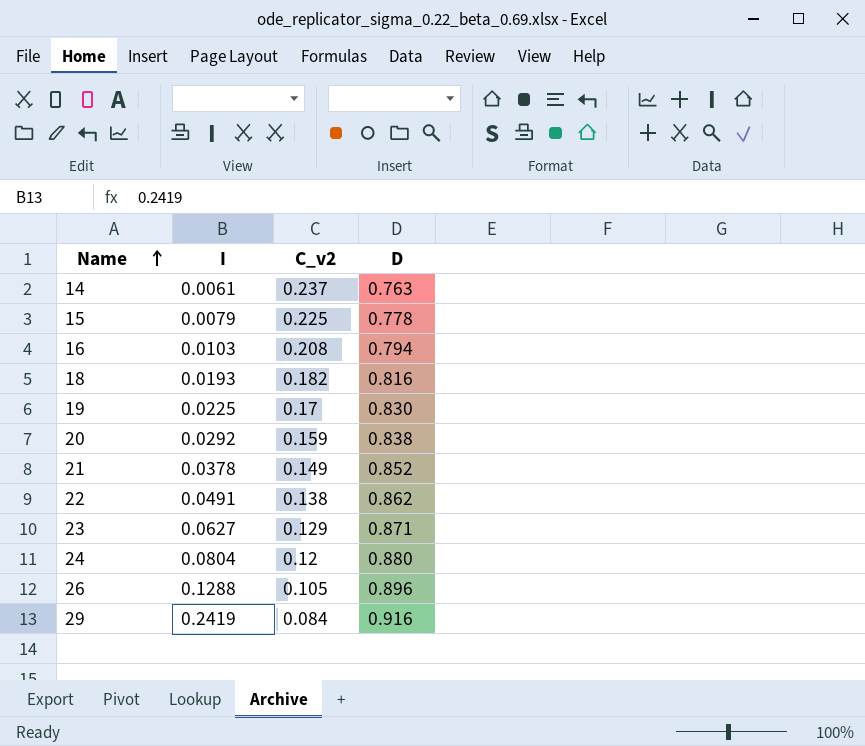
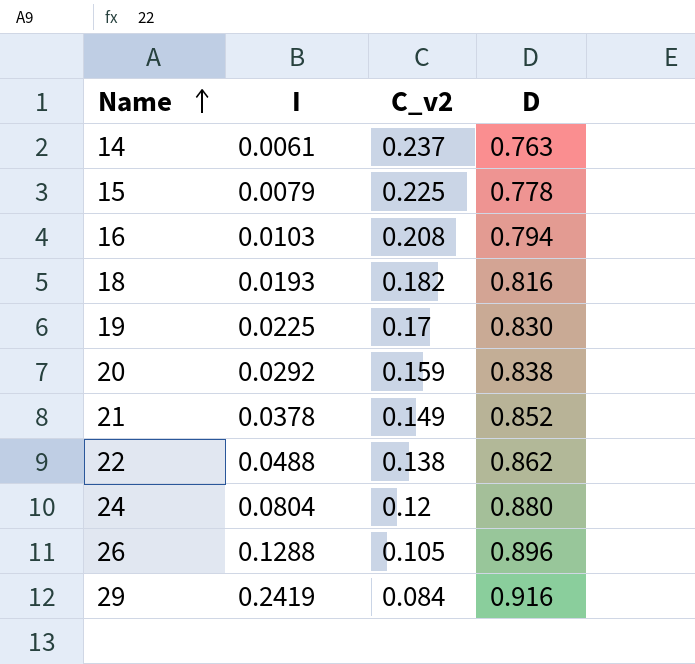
row 23: 0.0627 | 0.129 | 0.871 -> none
22 | I: 0.0491 -> 0.0488

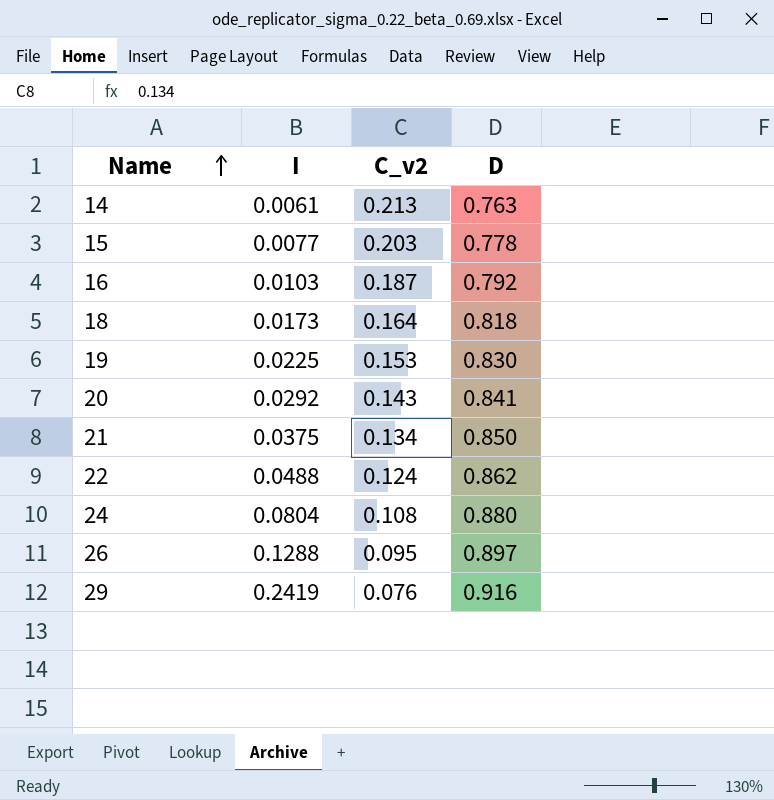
14 | C_v2: 0.237 -> 0.213
15 | I: 0.0079 -> 0.0077
15 | C_v2: 0.225 -> 0.203
16 | C_v2: 0.208 -> 0.187
16 | D: 0.794 -> 0.792
18 | I: 0.0193 -> 0.0173
18 | C_v2: 0.182 -> 0.164
18 | D: 0.816 -> 0.818
19 | C_v2: 0.17 -> 0.153
20 | C_v2: 0.159 -> 0.143
20 | D: 0.838 -> 0.841
21 | I: 0.0378 -> 0.0375
21 | C_v2: 0.149 -> 0.134
21 | D: 0.852 -> 0.850
22 | C_v2: 0.138 -> 0.124
24 | C_v2: 0.12 -> 0.108
26 | C_v2: 0.105 -> 0.095
26 | D: 0.896 -> 0.897
29 | C_v2: 0.084 -> 0.076

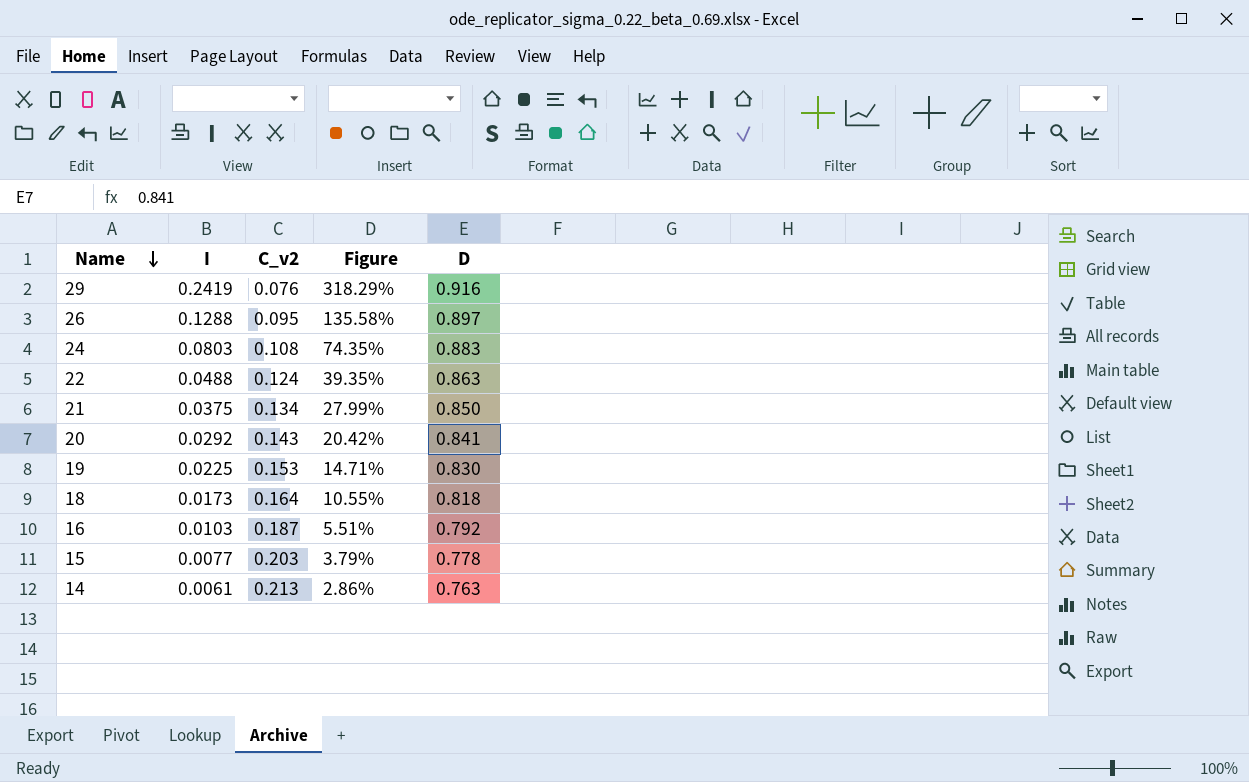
row order: Name ascending -> Name descending
column Figure | formula: none -> [I] / [C_v2]
24 | I: 0.0804 -> 0.0803
24 | D: 0.880 -> 0.883
22 | D: 0.862 -> 0.863

